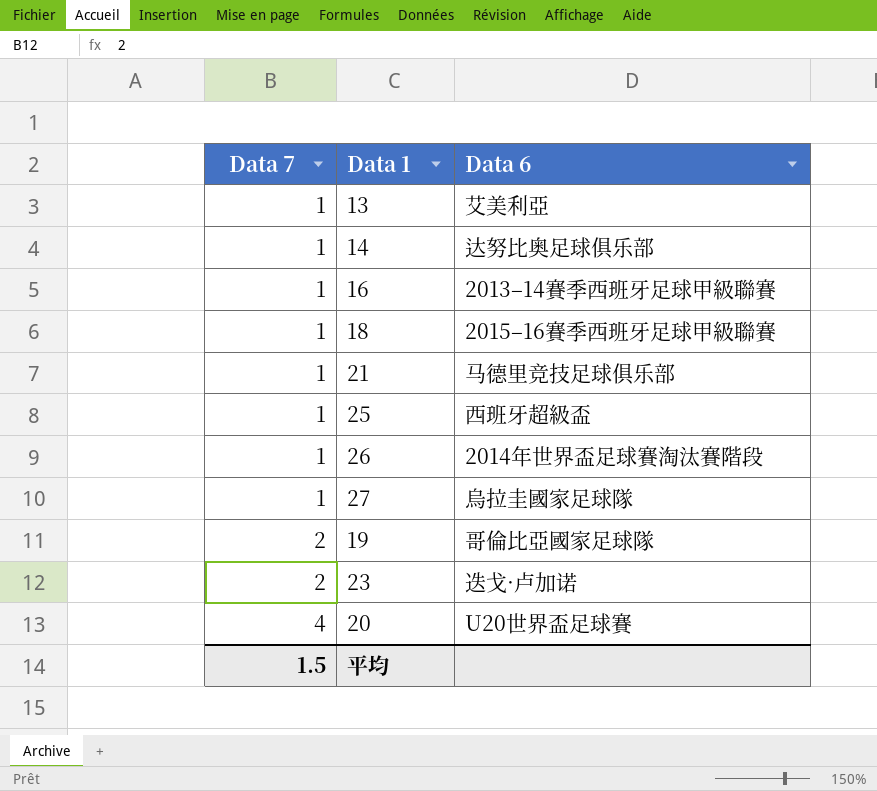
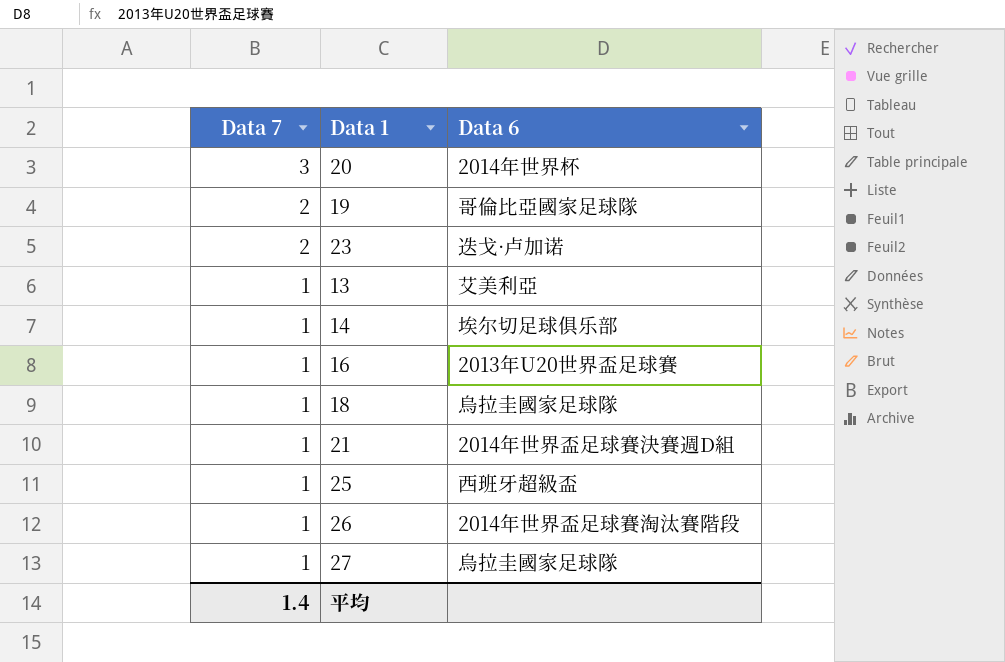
row order: Data 7 ascending -> Data 7 descending
20 | Data 7: 4 -> 3
20 | Data 6: U20世界盃足球賽 -> 2014年世界杯
14 | Data 6: 达努比奥足球俱乐部 -> 埃尔切足球俱乐部
16 | Data 6: 2013–14賽季西班牙足球甲級聯賽 -> 2013年U20世界盃足球賽
18 | Data 6: 2015–16賽季西班牙足球甲級聯賽 -> 烏拉圭國家足球隊
21 | Data 6: 马德里竞技足球俱乐部 -> 2014年世界盃足球賽決賽週D組
平均 | Data 7: 1.5 -> 1.4

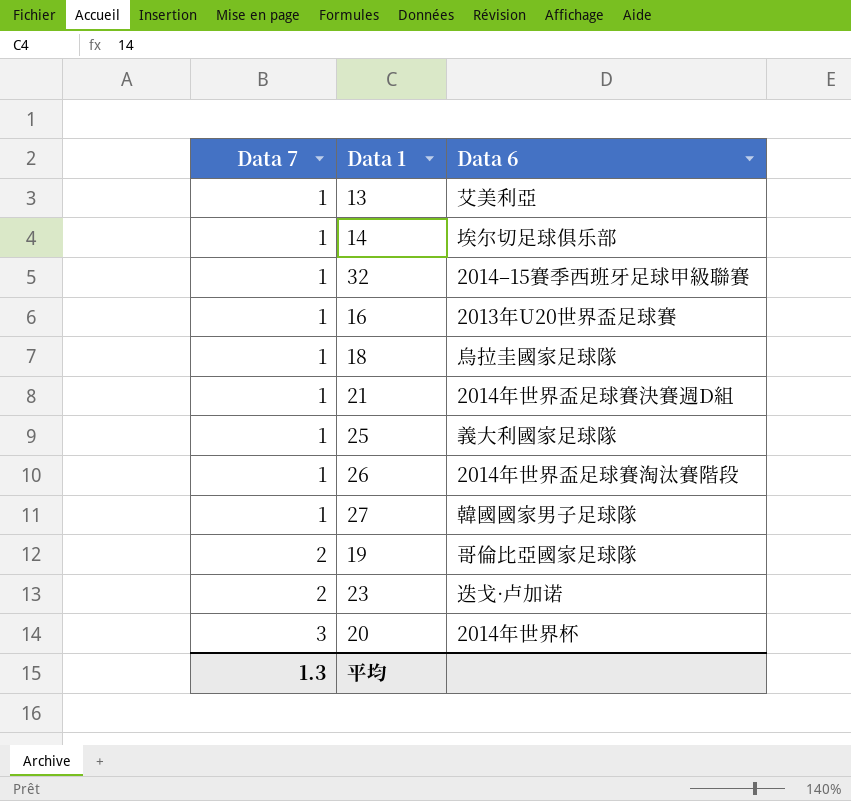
row order: Data 7 descending -> Data 7 ascending
row 32: none -> 1 | 2014–15賽季西班牙足球甲級聯賽
25 | Data 6: 西班牙超級盃 -> 義大利國家足球隊
27 | Data 6: 烏拉圭國家足球隊 -> 韓國國家男子足球隊
平均 | Data 7: 1.4 -> 1.3

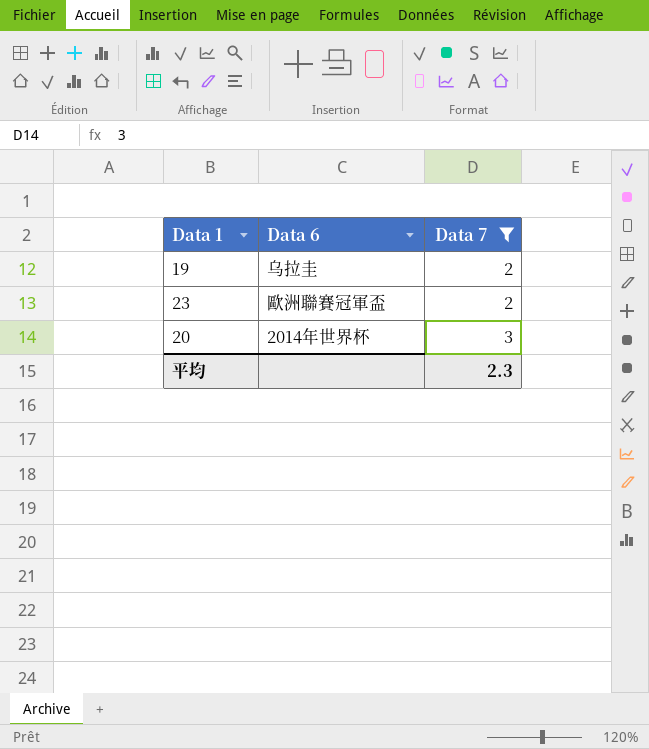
filter: none -> Data 7 != 1
column Data 7 | position: 1 -> 3
19 | Data 6: 哥倫比亞國家足球隊 -> 乌拉圭
23 | Data 6: 迭戈·卢加诺 -> 歐洲聯賽冠軍盃
平均 | Data 7: 1.3 -> 2.3

